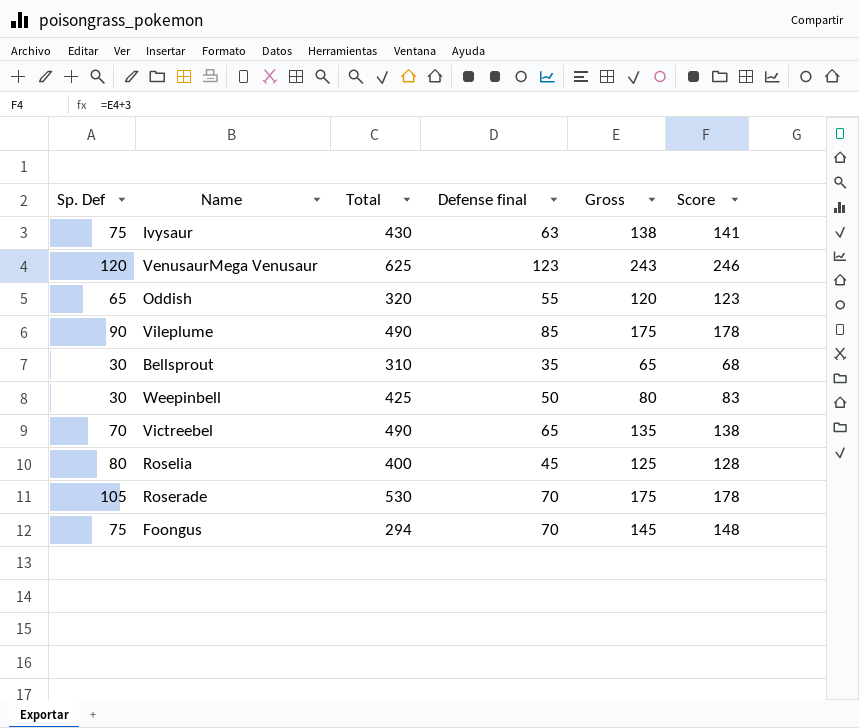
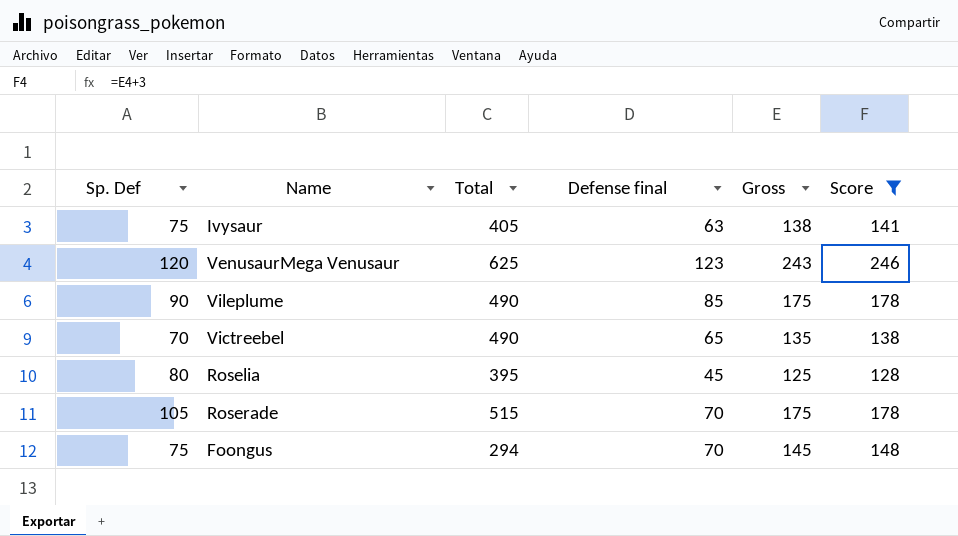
filter: none -> Score >= 128
Ivysaur | Total: 430 -> 405
Roselia | Total: 400 -> 395
Roserade | Total: 530 -> 515

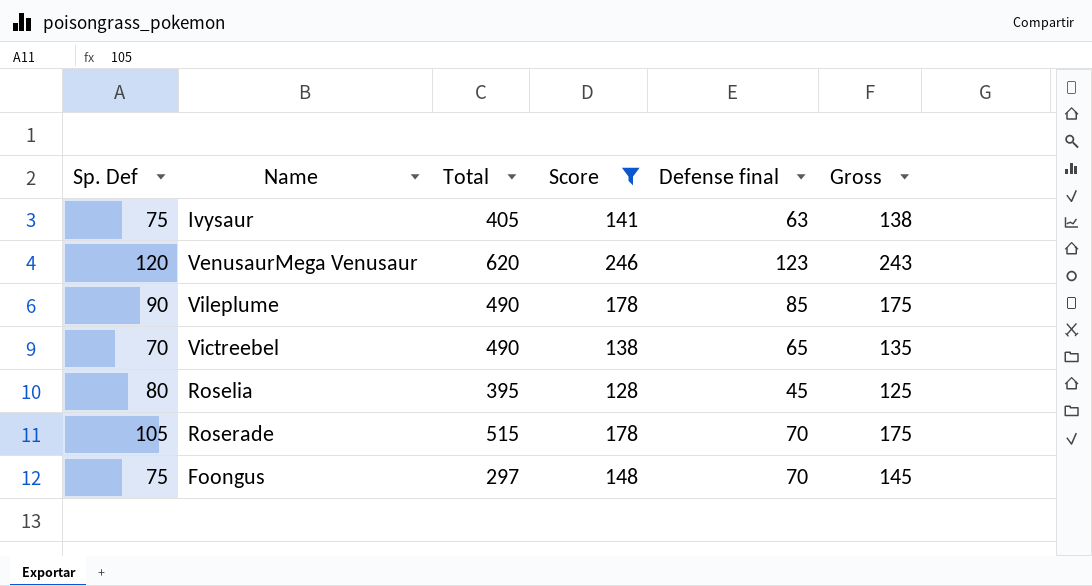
column Score | position: 6 -> 4
VenusaurMega Venusaur | Total: 625 -> 620
Foongus | Total: 294 -> 297

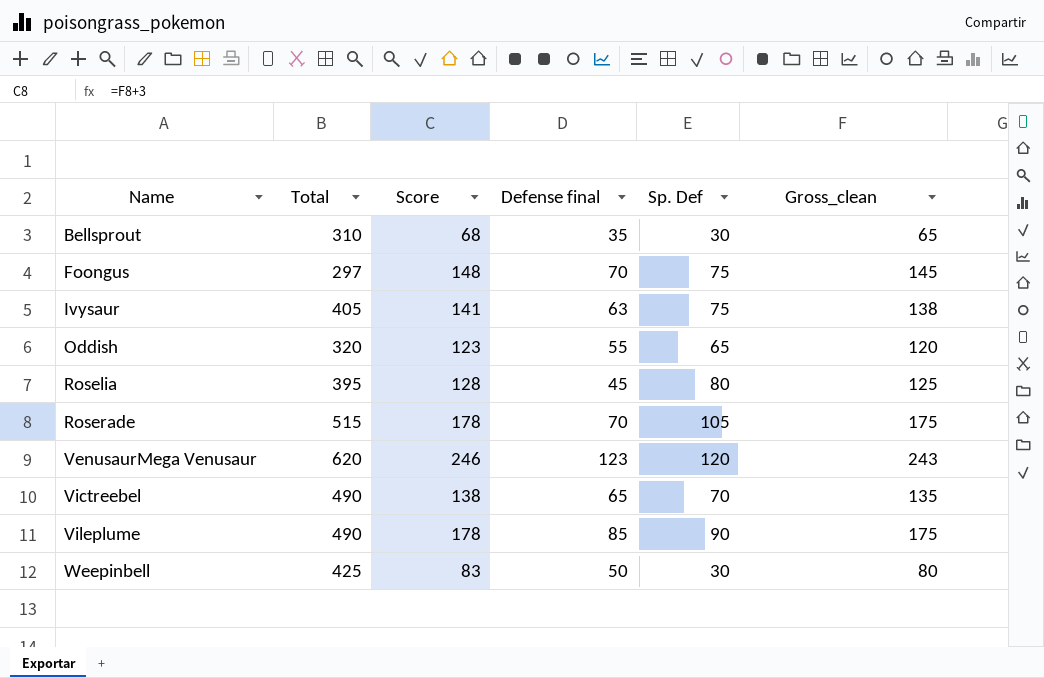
filter: Score >= 128 -> none
row order: none -> Name ascending
column Sp. Def | position: 1 -> 5
column name: Gross -> Gross_clean

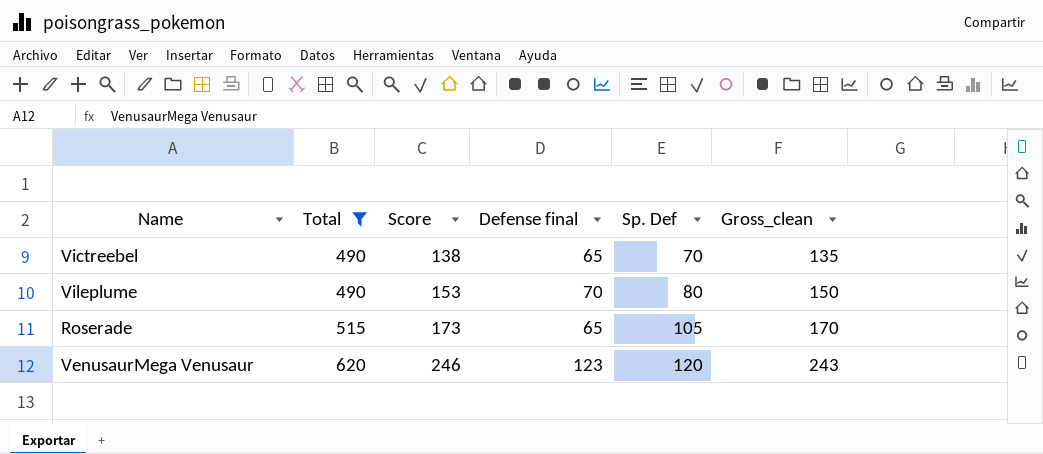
filter: none -> Total >= 490
row order: Name ascending -> Total ascending
Vileplume | Score: 178 -> 153
Vileplume | Defense final: 85 -> 70
Vileplume | Sp. Def: 90 -> 80
Vileplume | Gross_clean: 175 -> 150
Roserade | Score: 178 -> 173
Roserade | Defense final: 70 -> 65
Roserade | Gross_clean: 175 -> 170

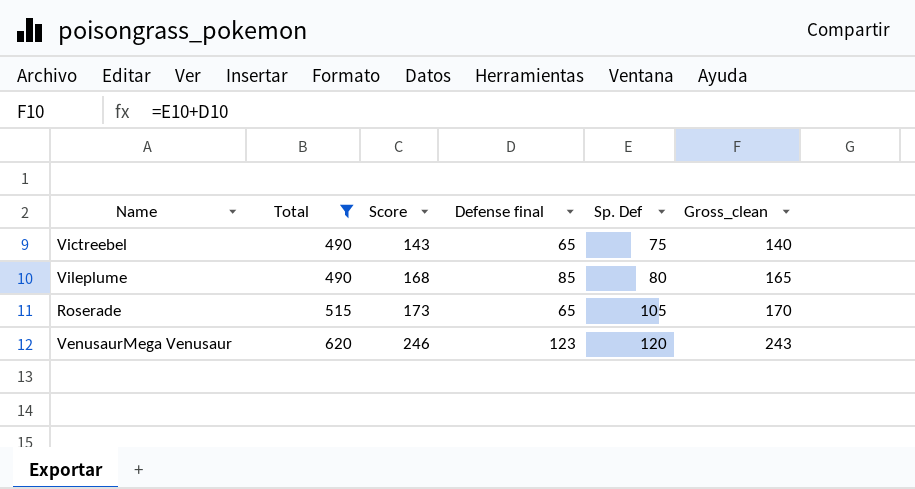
Victreebel | Score: 138 -> 143
Victreebel | Sp. Def: 70 -> 75
Victreebel | Gross_clean: 135 -> 140
Vileplume | Score: 153 -> 168
Vileplume | Defense final: 70 -> 85
Vileplume | Gross_clean: 150 -> 165

